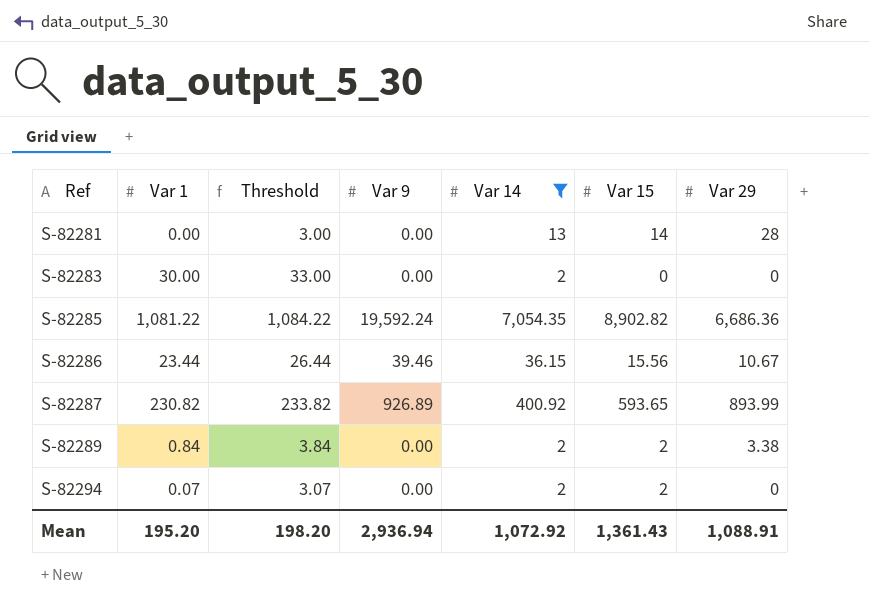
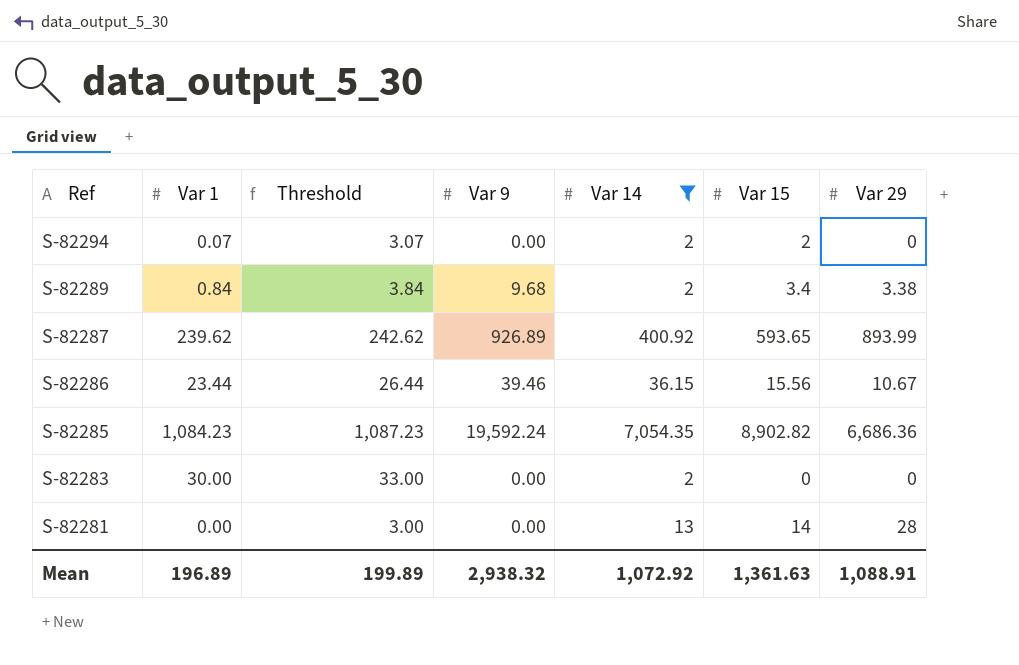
row order: Ref ascending -> Ref descending
S-82289 | Var 9: 0.00 -> 9.68
S-82289 | Var 15: 2 -> 3.4
S-82287 | Var 1: 230.82 -> 239.62
S-82287 | Threshold: 233.82 -> 242.62
S-82285 | Var 1: 1,081.22 -> 1,084.23
S-82285 | Threshold: 1,084.22 -> 1,087.23
Mean | Var 1: 195.20 -> 196.89
Mean | Threshold: 198.20 -> 199.89
Mean | Var 9: 2,936.94 -> 2,938.32
Mean | Var 15: 1,361.43 -> 1,361.63

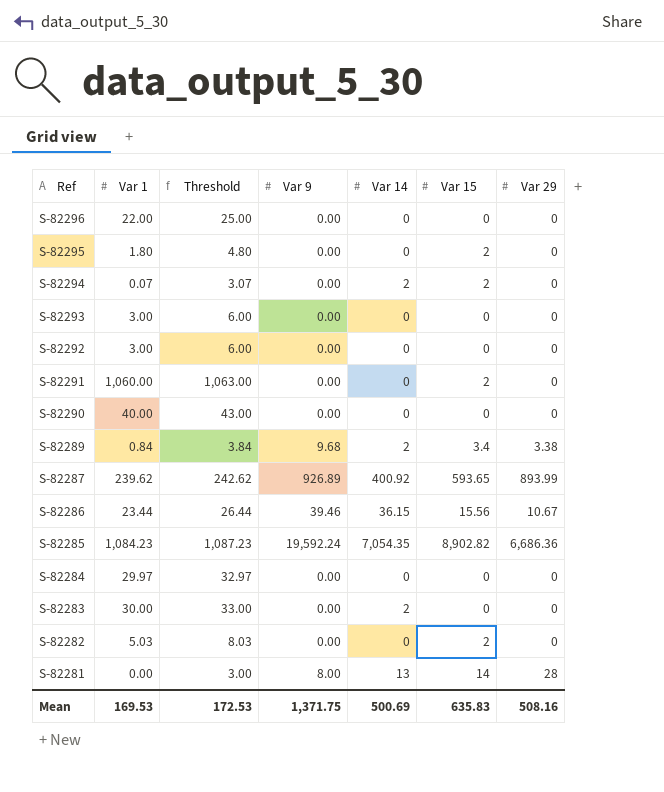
filter: Var 14 != 0 -> none
S-82281 | Var 9: 0.00 -> 8.00
Mean | Var 1: 196.89 -> 169.53
Mean | Threshold: 199.89 -> 172.53
Mean | Var 9: 2,938.32 -> 1,371.75
Mean | Var 14: 1,072.92 -> 500.69
Mean | Var 15: 1,361.63 -> 635.83
Mean | Var 29: 1,088.91 -> 508.16

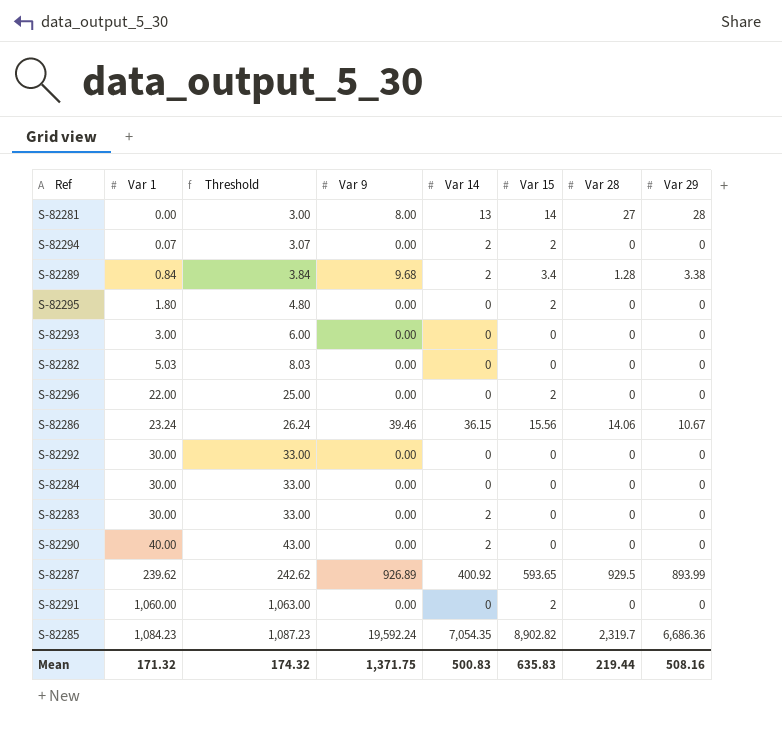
row order: Ref descending -> Var 1 ascending
column Var 28 | position: none -> 7
S-82282 | Var 15: 2 -> 0
S-82296 | Var 15: 0 -> 2
S-82286 | Var 1: 23.44 -> 23.24
S-82286 | Threshold: 26.44 -> 26.24
S-82292 | Var 1: 3.00 -> 30.00
S-82292 | Threshold: 6.00 -> 33.00
S-82284 | Var 1: 29.97 -> 30.00
S-82284 | Threshold: 32.97 -> 33.00
S-82290 | Var 14: 0 -> 2
Mean | Var 1: 169.53 -> 171.32
Mean | Threshold: 172.53 -> 174.32
Mean | Var 14: 500.69 -> 500.83

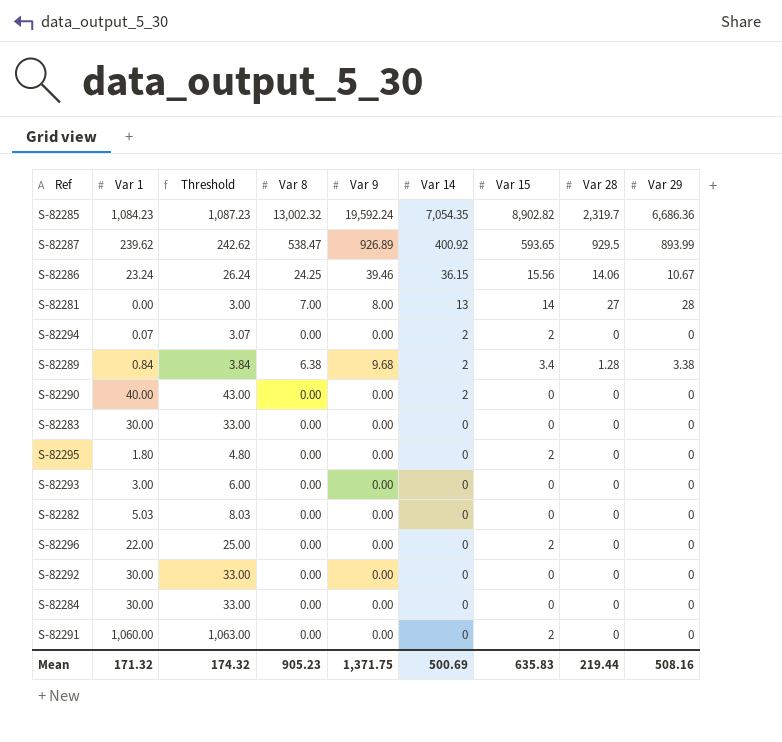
row order: Var 1 ascending -> Var 14 descending
column Var 8 | position: none -> 4
S-82283 | Var 14: 2 -> 0
Mean | Var 14: 500.83 -> 500.69

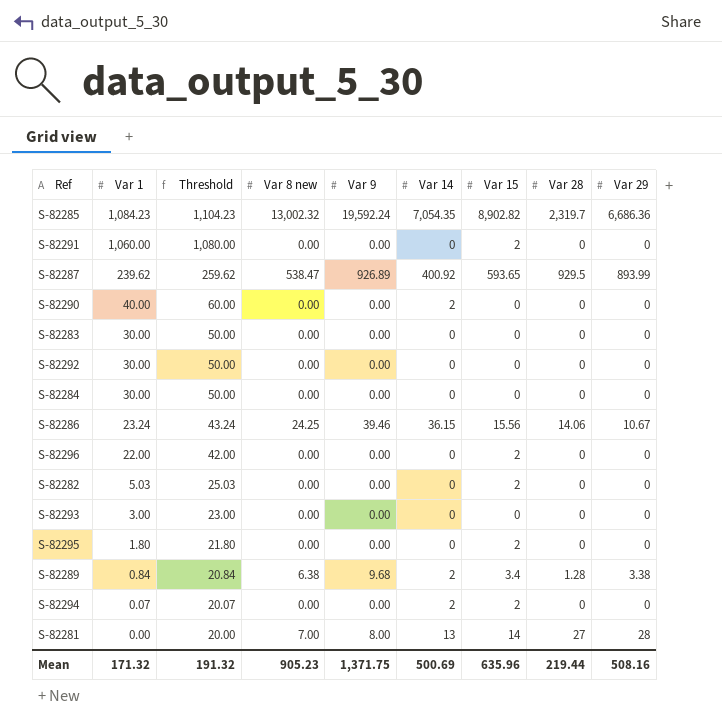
row order: Var 14 descending -> Var 1 descending
column Threshold | formula: [Var 1] + 3 -> [Var 1] + 20
column name: Var 8 -> Var 8 new
S-82282 | Var 15: 0 -> 2
Mean | Threshold: 174.32 -> 191.32
Mean | Var 15: 635.83 -> 635.96

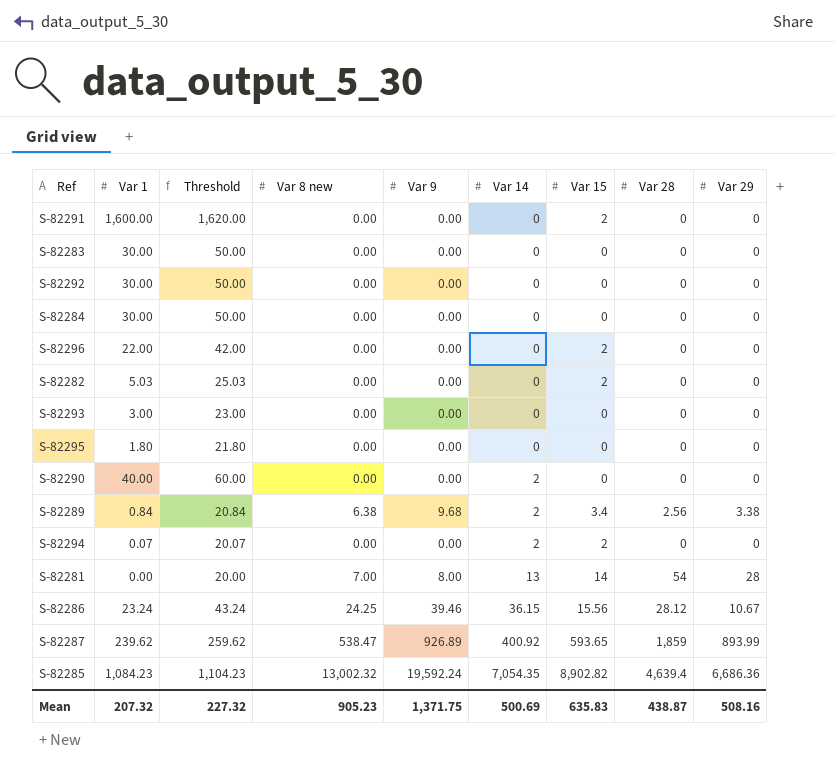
row order: Var 1 descending -> Var 14 ascending
S-82291 | Var 1: 1,060.00 -> 1,600.00
S-82291 | Threshold: 1,080.00 -> 1,620.00
S-82295 | Var 15: 2 -> 0
S-82289 | Var 28: 1.28 -> 2.56
S-82281 | Var 28: 27 -> 54
S-82286 | Var 28: 14.06 -> 28.12
S-82287 | Var 28: 929.5 -> 1,859
S-82285 | Var 28: 2,319.7 -> 4,639.4
Mean | Var 1: 171.32 -> 207.32
Mean | Threshold: 191.32 -> 227.32
Mean | Var 15: 635.96 -> 635.83
Mean | Var 28: 219.44 -> 438.87

